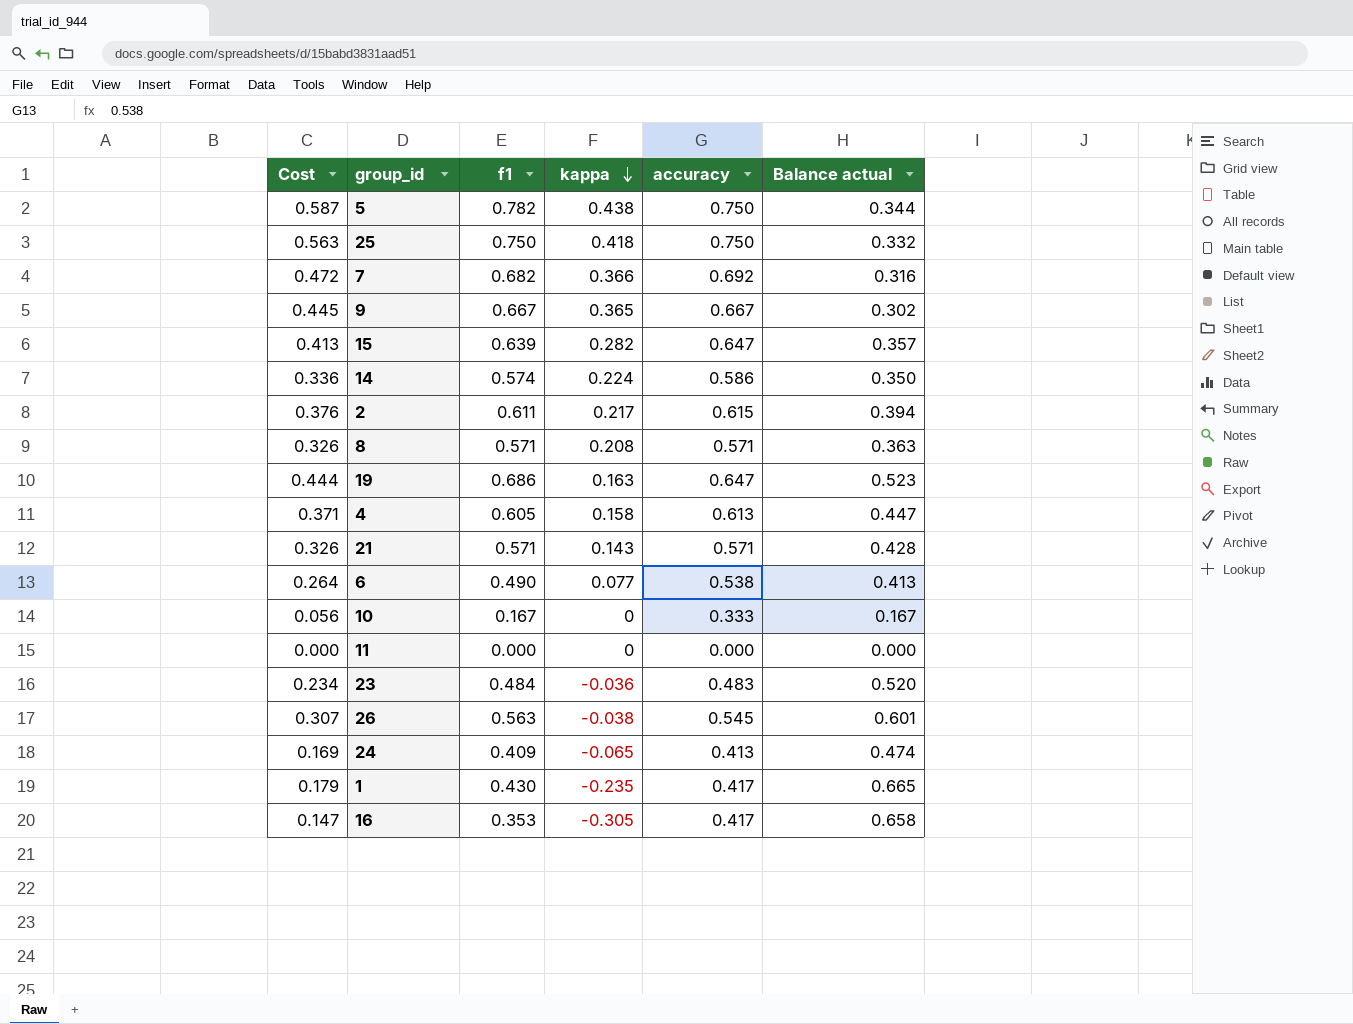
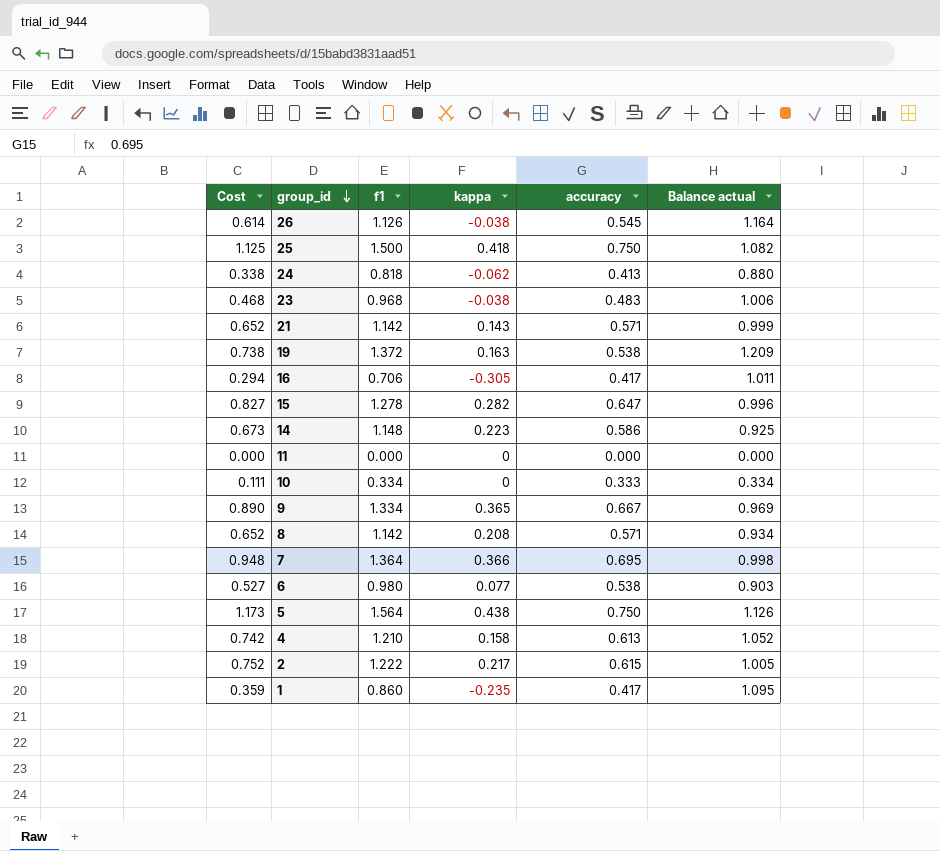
row order: kappa descending -> group_id descending
26 | Cost: 0.307 -> 0.614
26 | f1: 0.563 -> 1.126
26 | Balance actual: 0.601 -> 1.164
25 | Cost: 0.563 -> 1.125
25 | f1: 0.750 -> 1.500
25 | Balance actual: 0.332 -> 1.082
24 | Cost: 0.169 -> 0.338
24 | f1: 0.409 -> 0.818
24 | kappa: -0.065 -> -0.062
24 | Balance actual: 0.474 -> 0.880
23 | Cost: 0.234 -> 0.468
23 | f1: 0.484 -> 0.968
23 | kappa: -0.036 -> -0.038
23 | Balance actual: 0.520 -> 1.006
21 | Cost: 0.326 -> 0.652
21 | f1: 0.571 -> 1.142
21 | Balance actual: 0.428 -> 0.999
19 | Cost: 0.444 -> 0.738
19 | f1: 0.686 -> 1.372
19 | accuracy: 0.647 -> 0.538
19 | Balance actual: 0.523 -> 1.209
16 | Cost: 0.147 -> 0.294
16 | f1: 0.353 -> 0.706
16 | Balance actual: 0.658 -> 1.011
15 | Cost: 0.413 -> 0.827
15 | f1: 0.639 -> 1.278
15 | Balance actual: 0.357 -> 0.996
14 | Cost: 0.336 -> 0.673
14 | f1: 0.574 -> 1.148
14 | kappa: 0.224 -> 0.223
14 | Balance actual: 0.350 -> 0.925
10 | Cost: 0.056 -> 0.111
10 | f1: 0.167 -> 0.334
10 | Balance actual: 0.167 -> 0.334
9 | Cost: 0.445 -> 0.890
9 | f1: 0.667 -> 1.334
9 | Balance actual: 0.302 -> 0.969
8 | Cost: 0.326 -> 0.652
8 | f1: 0.571 -> 1.142
8 | Balance actual: 0.363 -> 0.934
7 | Cost: 0.472 -> 0.948
7 | f1: 0.682 -> 1.364
7 | accuracy: 0.692 -> 0.695
7 | Balance actual: 0.316 -> 0.998
6 | Cost: 0.264 -> 0.527
6 | f1: 0.490 -> 0.980
6 | Balance actual: 0.413 -> 0.903
5 | Cost: 0.587 -> 1.173
5 | f1: 0.782 -> 1.564
5 | Balance actual: 0.344 -> 1.126
4 | Cost: 0.371 -> 0.742
4 | f1: 0.605 -> 1.210
4 | Balance actual: 0.447 -> 1.052
2 | Cost: 0.376 -> 0.752
2 | f1: 0.611 -> 1.222
2 | Balance actual: 0.394 -> 1.005
1 | Cost: 0.179 -> 0.359
1 | f1: 0.430 -> 0.860
1 | Balance actual: 0.665 -> 1.095

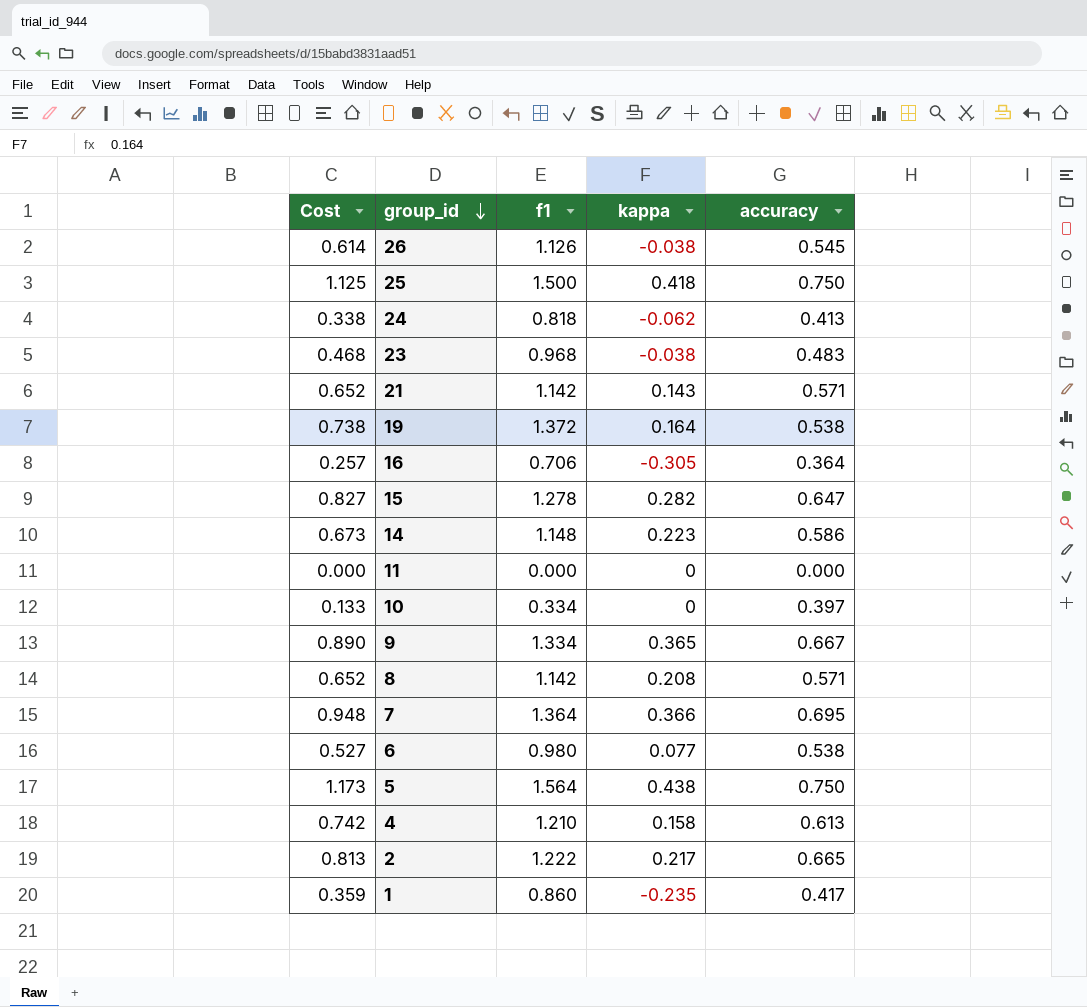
column Balance actual | formula: [f1] - [kappa] -> none
19 | kappa: 0.163 -> 0.164
16 | Cost: 0.294 -> 0.257
16 | accuracy: 0.417 -> 0.364
10 | Cost: 0.111 -> 0.133
10 | accuracy: 0.333 -> 0.397
2 | Cost: 0.752 -> 0.813
2 | accuracy: 0.615 -> 0.665

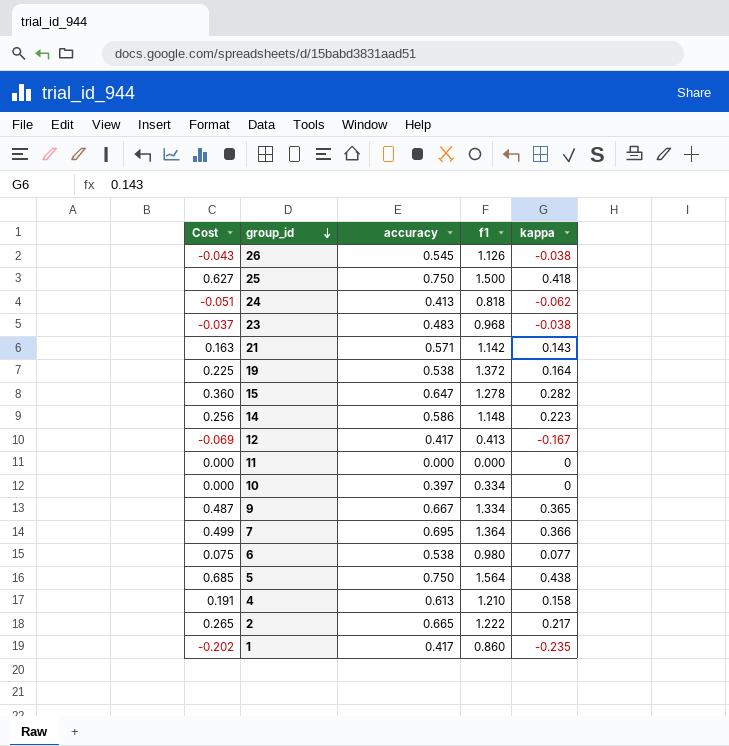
column Cost | formula: [f1] * [accuracy] -> [f1] * [kappa]
column accuracy | position: 5 -> 3
row 16: 0.257 | 0.706 | -0.305 | 0.364 -> none
row 8: 0.652 | 1.142 | 0.208 | 0.571 -> none
row 12: none -> -0.069 | 0.417 | 0.413 | -0.167

